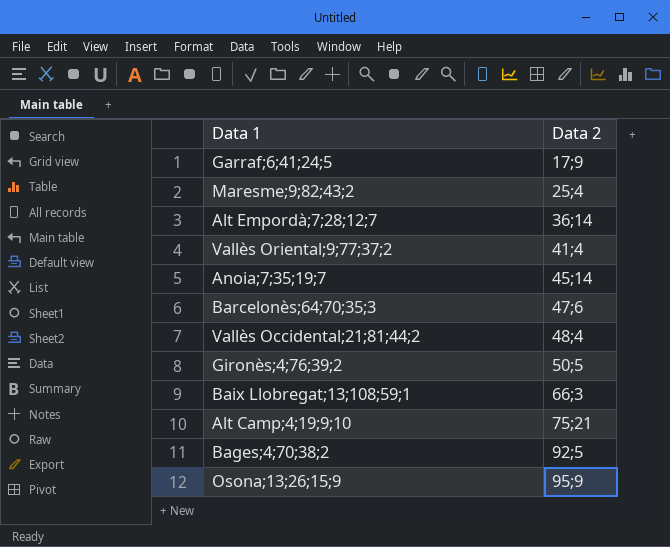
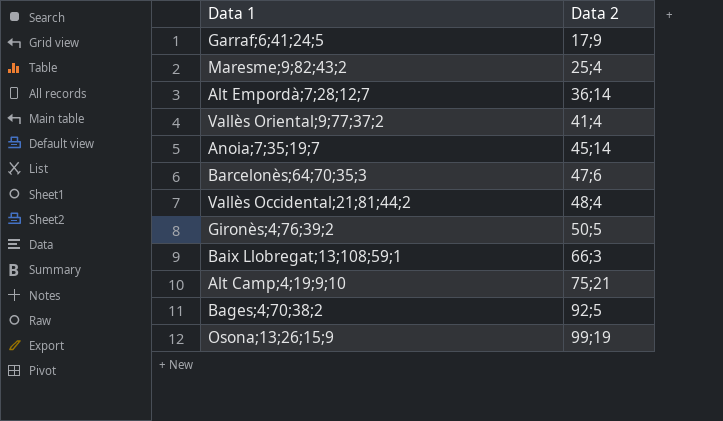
Osona;13;26;15;9 | Data 2: 95;9 -> 99;19

